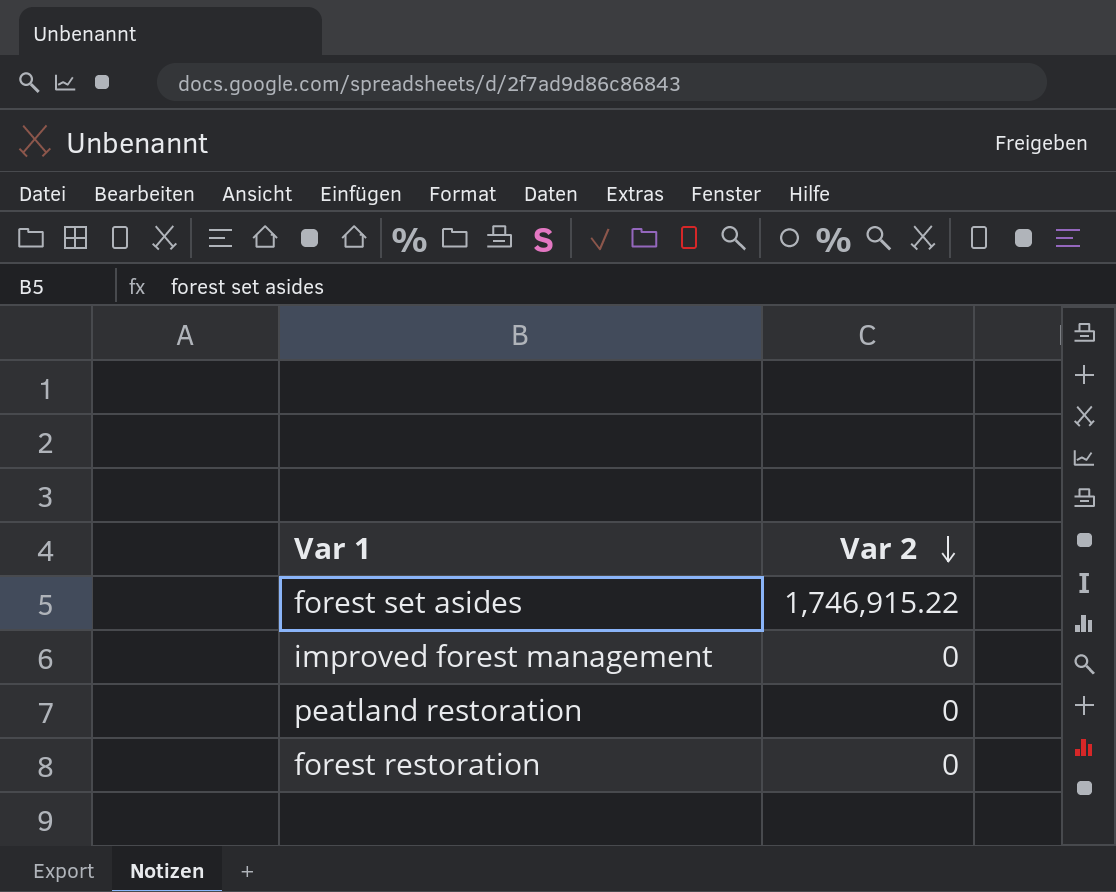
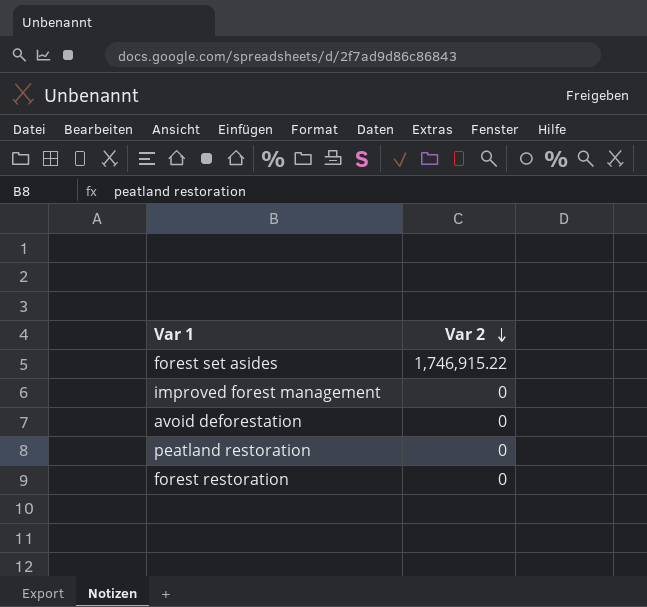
row avoid deforestation: none -> 0

